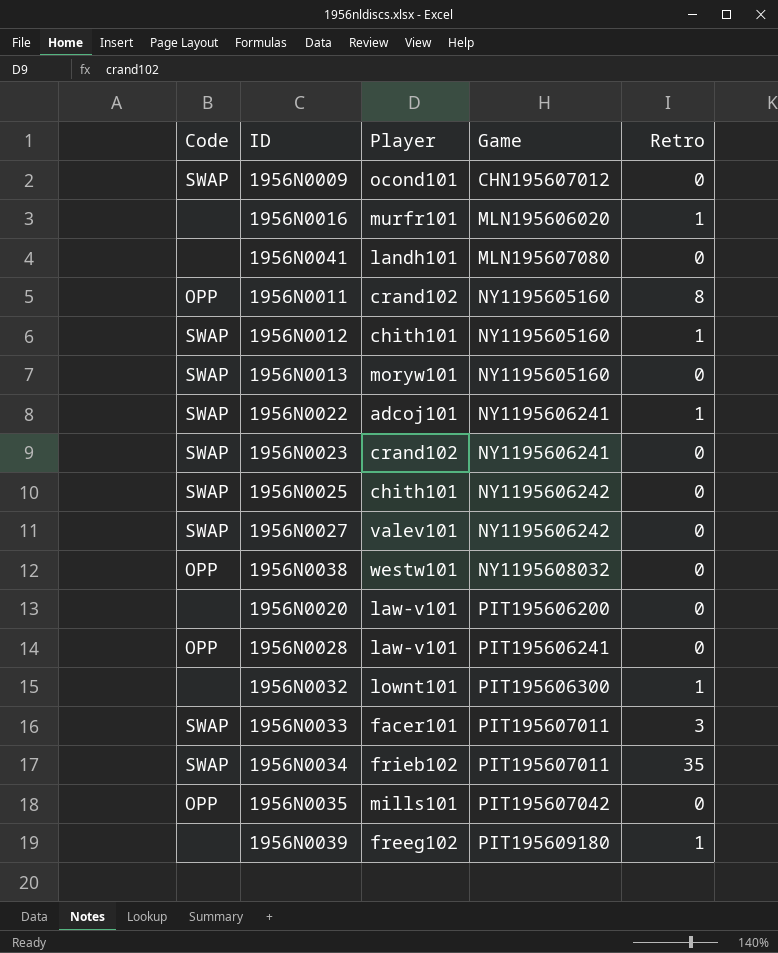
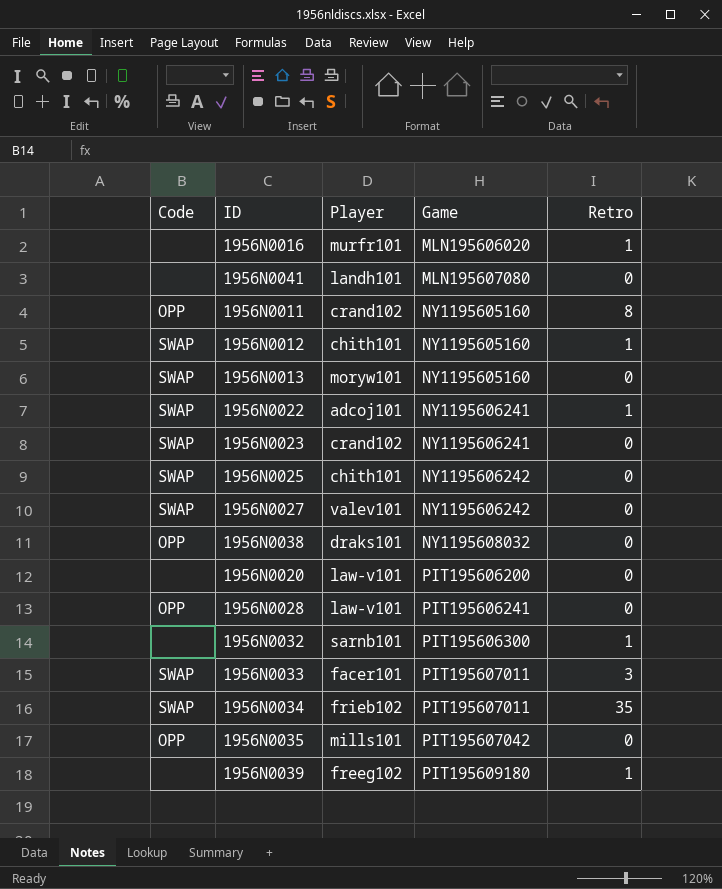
row 1956N0009: SWAP | ocond101 | CHN195607012 | 0 -> none
1956N0038 | Player: westw101 -> draks101
1956N0032 | Player: lownt101 -> sarnb101

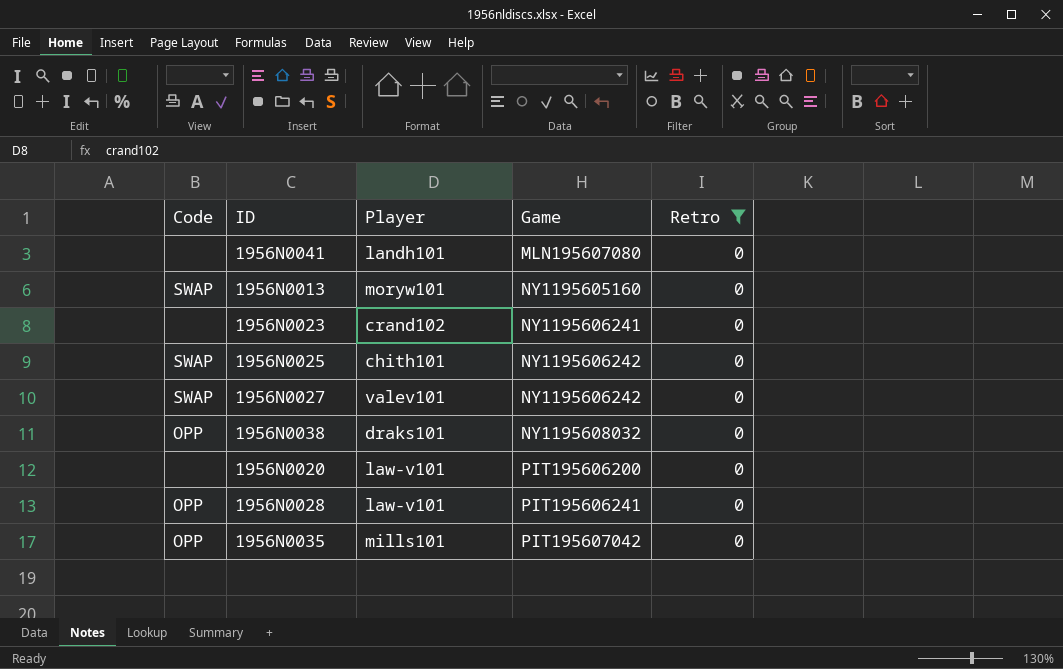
filter: none -> Retro = 0
1956N0023 | Code: SWAP -> none

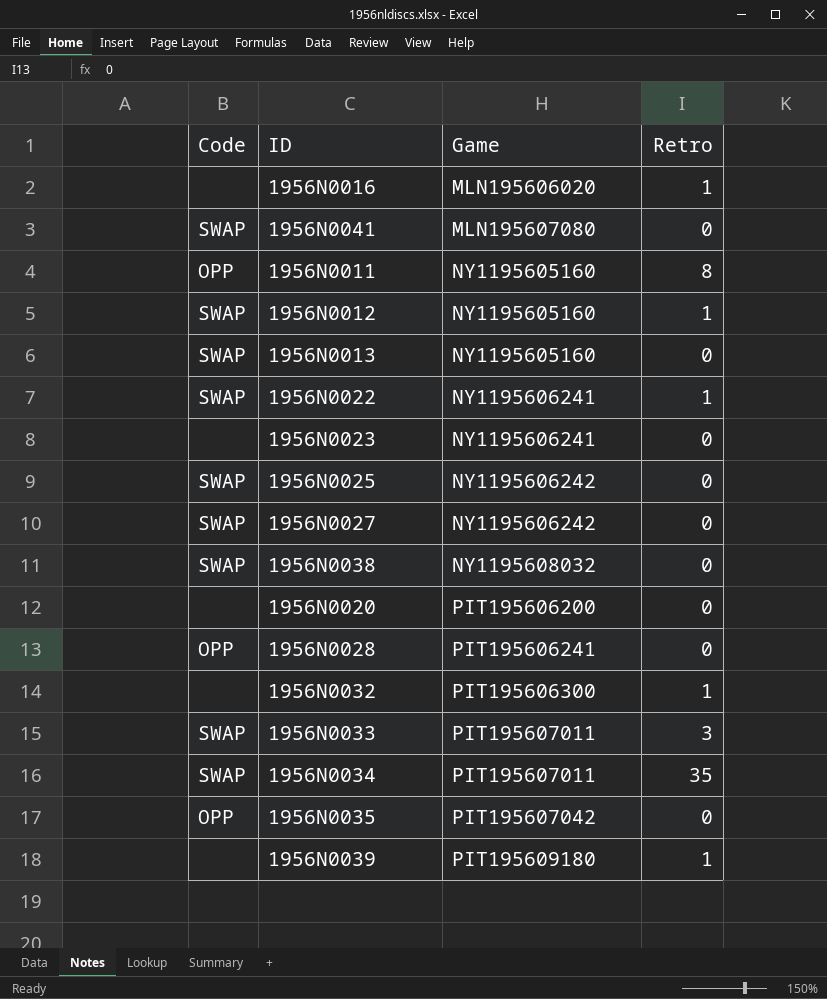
filter: Retro = 0 -> none
column Player | position: 3 -> none
1956N0041 | Code: none -> SWAP
1956N0038 | Code: OPP -> SWAP

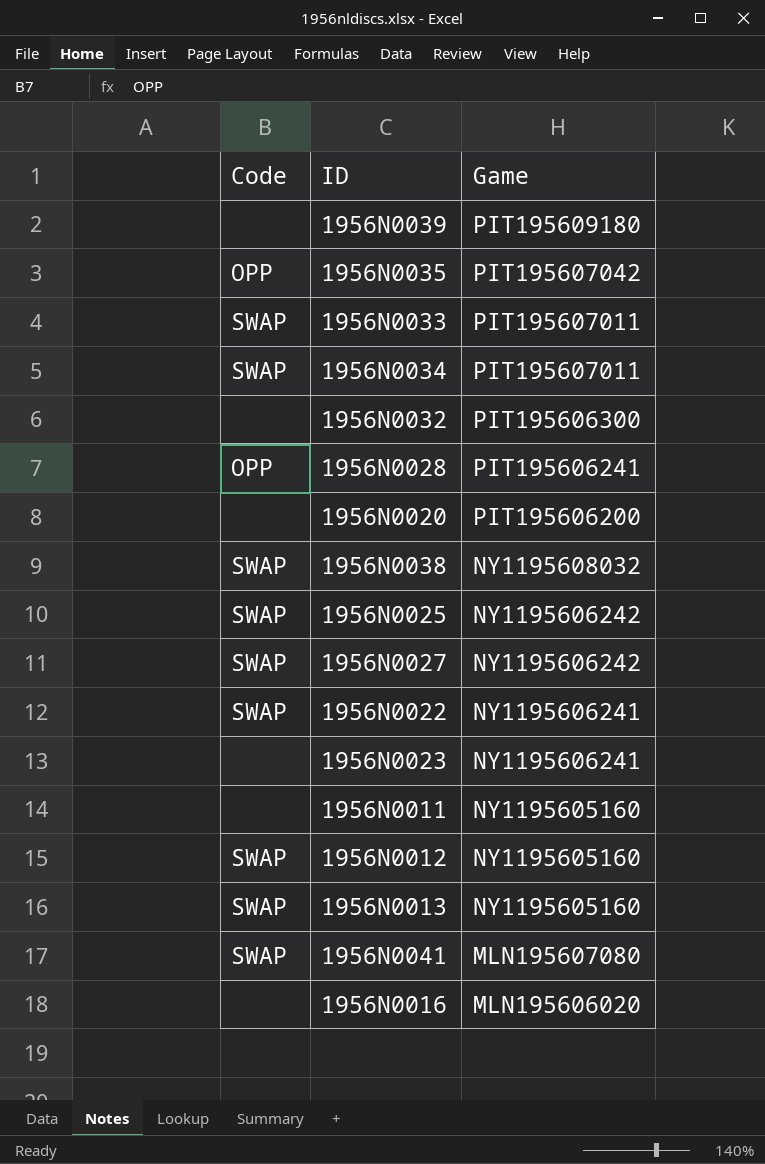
row order: Game ascending -> Game descending
column Retro | position: 4 -> none
1956N0011 | Code: OPP -> none

